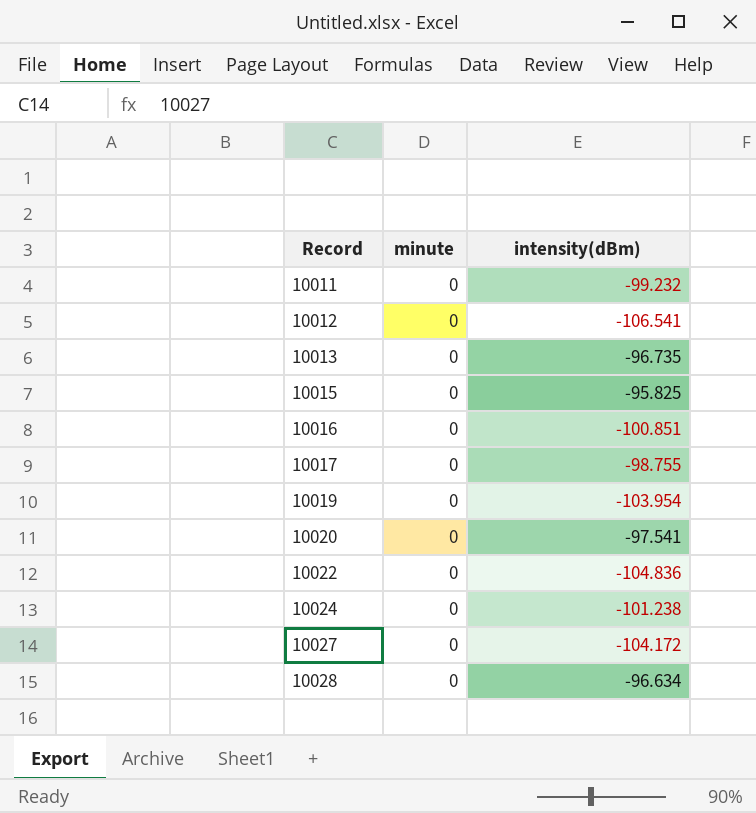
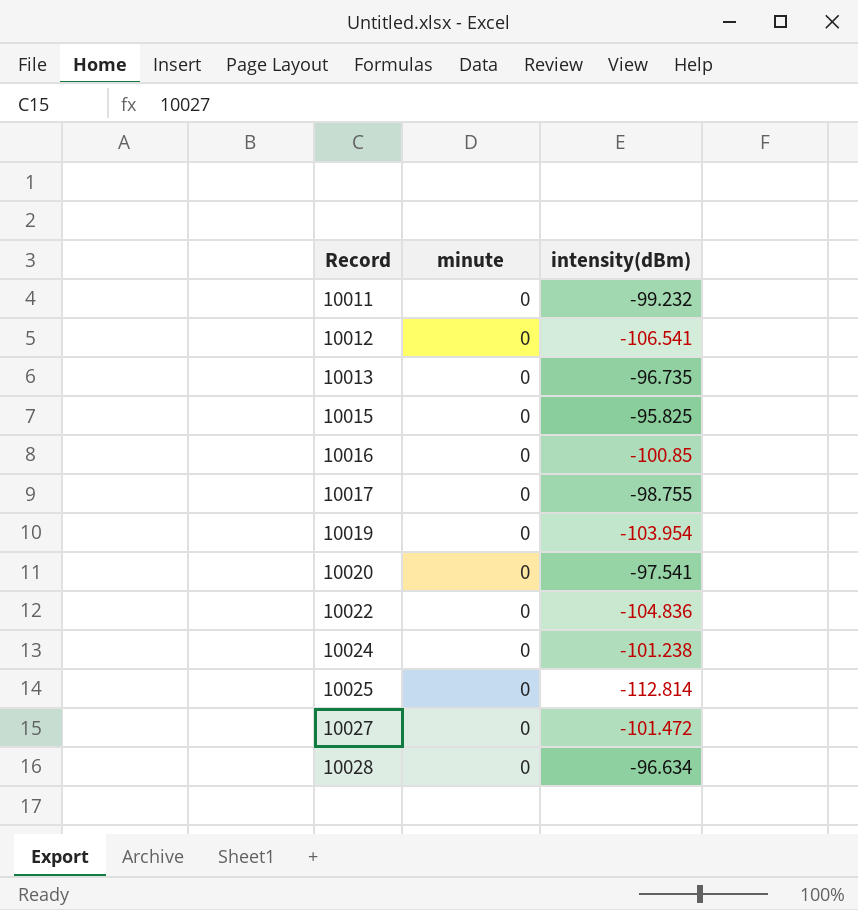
10016 | intensity(dBm): -100.851 -> -100.85
row 10025: none -> 0 | -112.814
10027 | intensity(dBm): -104.172 -> -101.472

